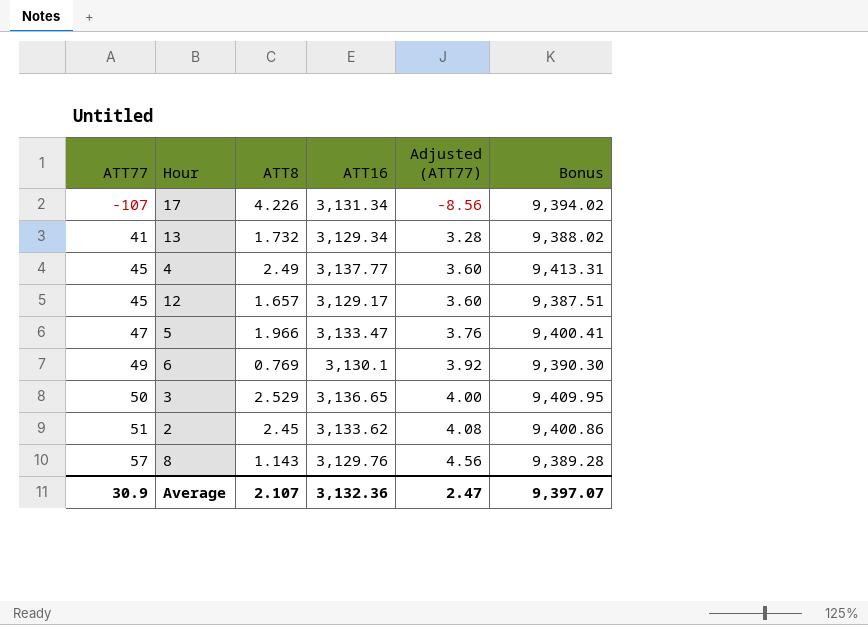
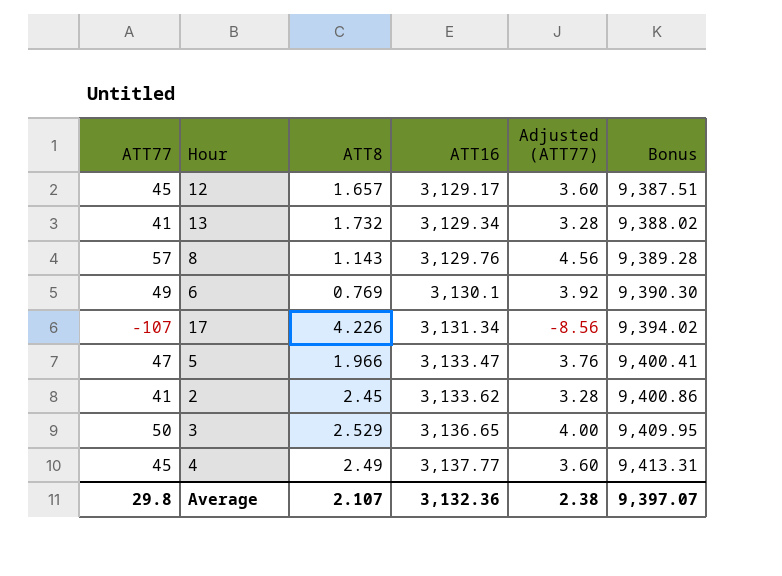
row order: ATT77 ascending -> ATT16 ascending
2 | ATT77: 51 -> 41
2 | Adjusted (ATT77): 4.08 -> 3.28
Average | ATT77: 30.9 -> 29.8
Average | Adjusted (ATT77): 2.47 -> 2.38

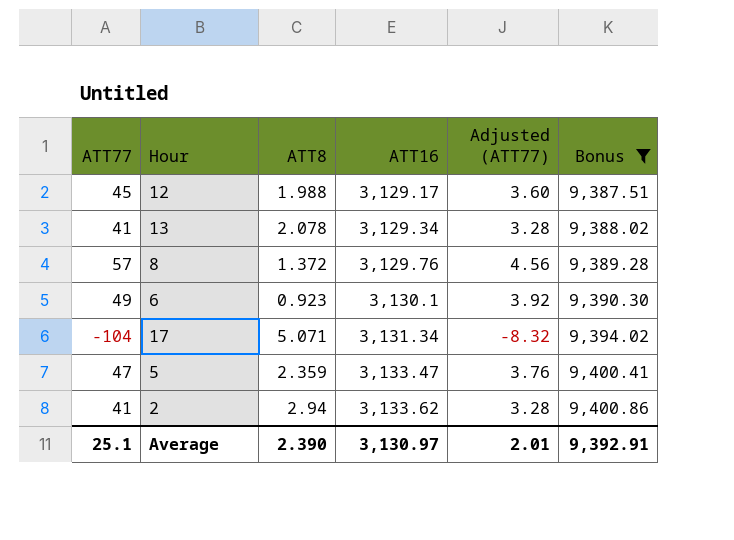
filter: none -> Bonus <= 9,400.86
12 | ATT8: 1.657 -> 1.988
13 | ATT8: 1.732 -> 2.078
8 | ATT8: 1.143 -> 1.372
6 | ATT8: 0.769 -> 0.923
17 | ATT77: -107 -> -104
17 | ATT8: 4.226 -> 5.071
17 | Adjusted (ATT77): -8.56 -> -8.32
5 | ATT8: 1.966 -> 2.359
2 | ATT8: 2.45 -> 2.94
Average | ATT77: 29.8 -> 25.1
Average | ATT8: 2.107 -> 2.390
Average | ATT16: 3,132.36 -> 3,130.97
Average | Adjusted (ATT77): 2.38 -> 2.01
Average | Bonus: 9,397.07 -> 9,392.91

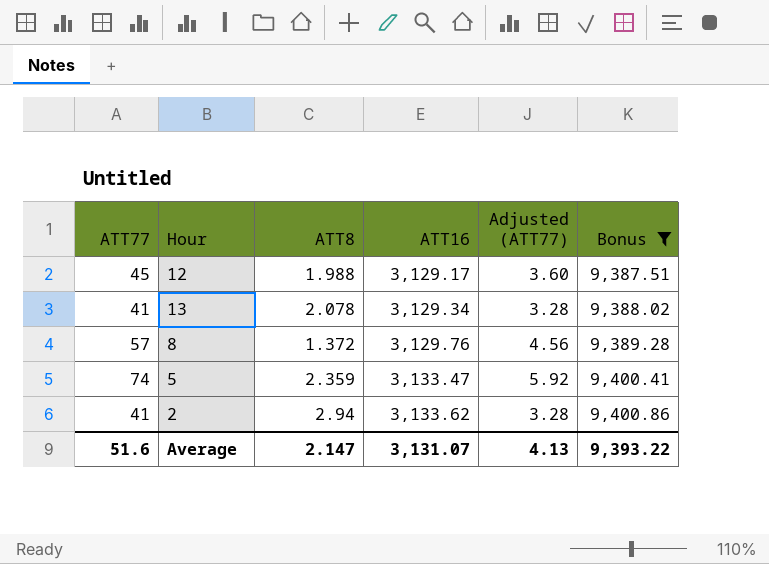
row 6: 49 | 0.923 | 3,130.1 | 3.92 | 9,390.30 -> none
row 17: -104 | 5.071 | 3,131.34 | -8.32 | 9,394.02 -> none
5 | ATT77: 47 -> 74
5 | Adjusted (ATT77): 3.76 -> 5.92
Average | ATT77: 25.1 -> 51.6
Average | ATT8: 2.390 -> 2.147
Average | ATT16: 3,130.97 -> 3,131.07
Average | Adjusted (ATT77): 2.01 -> 4.13
Average | Bonus: 9,392.91 -> 9,393.22

